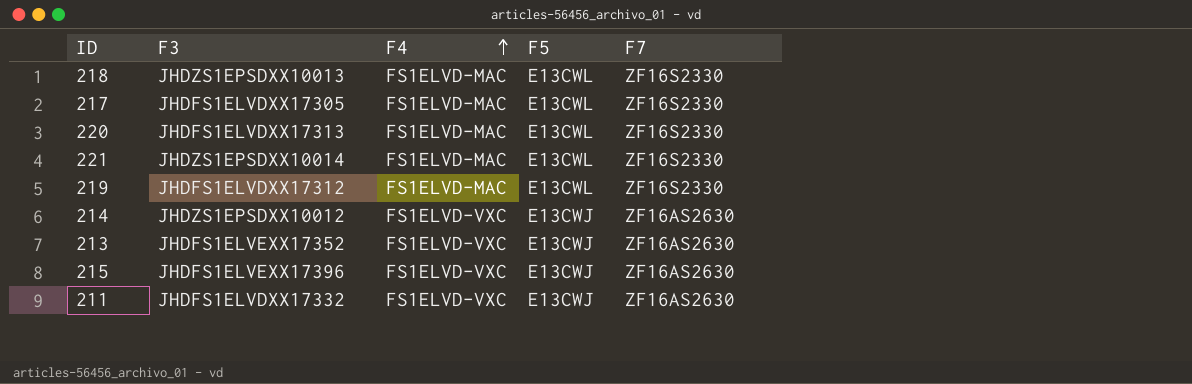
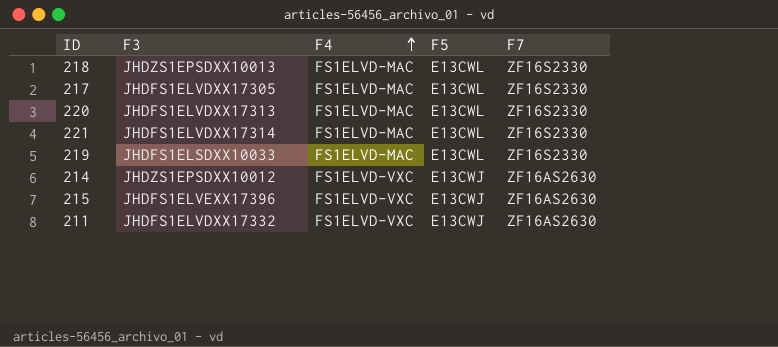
row 213: JHDFS1ELVEXX17352 | FS1ELVD-VXC | E13CWJ | ZF16AS2630 -> none
221 | F3: JHDZS1EPSDXX10014 -> JHDFS1ELVDXX17314
219 | F3: JHDFS1ELVDXX17312 -> JHDFS1ELSDXX10033

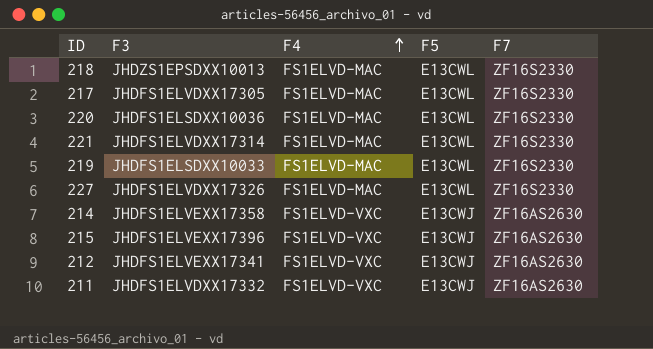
220 | F3: JHDFS1ELVDXX17313 -> JHDFS1ELSDXX10036
row 227: none -> JHDFS1ELVDXX17326 | FS1ELVD-MAC | E13CWL | ZF16S2330
214 | F3: JHDZS1EPSDXX10012 -> JHDFS1ELVEXX17358
row 212: none -> JHDFS1ELVEXX17341 | FS1ELVD-VXC | E13CWJ | ZF16AS2630

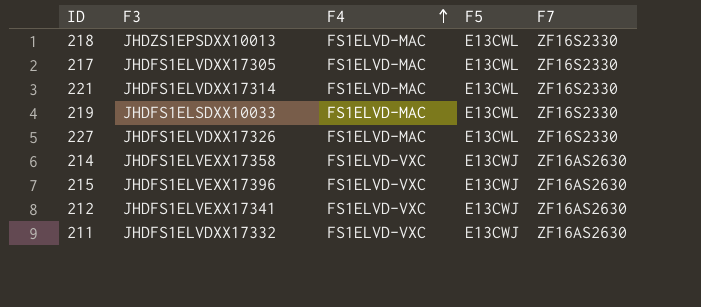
row 220: JHDFS1ELSDXX10036 | FS1ELVD-MAC | E13CWL | ZF16S2330 -> none

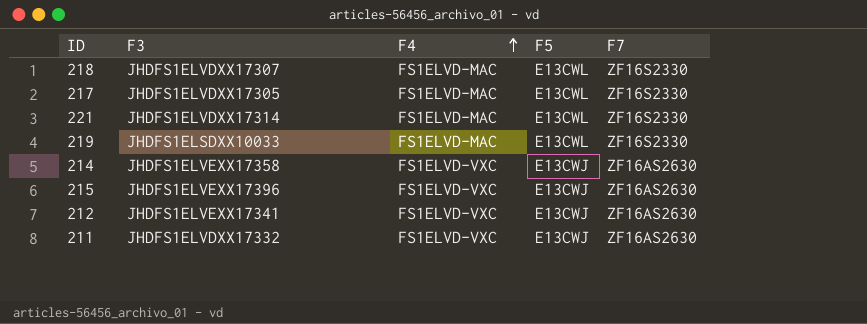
row 227: JHDFS1ELVDXX17326 | FS1ELVD-MAC | E13CWL | ZF16S2330 -> none
218 | F3: JHDZS1EPSDXX10013 -> JHDFS1ELVDXX17307

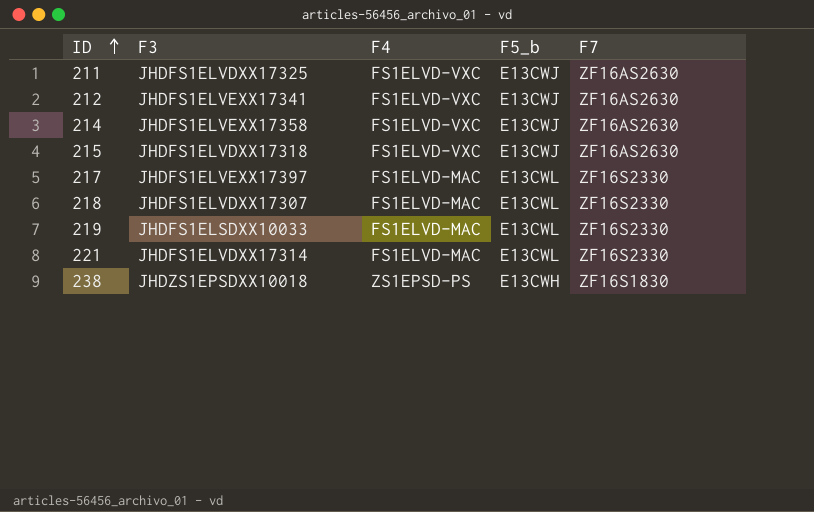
row order: F4 ascending -> ID ascending
column name: F5 -> F5_b
211 | F3: JHDFS1ELVDXX17332 -> JHDFS1ELVDXX17325
215 | F3: JHDFS1ELVEXX17396 -> JHDFS1ELVDXX17318
217 | F3: JHDFS1ELVDXX17305 -> JHDFS1ELVEXX17397
row 238: none -> JHDZS1EPSDXX10018 | ZS1EPSD-PS | E13CWH | ZF16S1830

